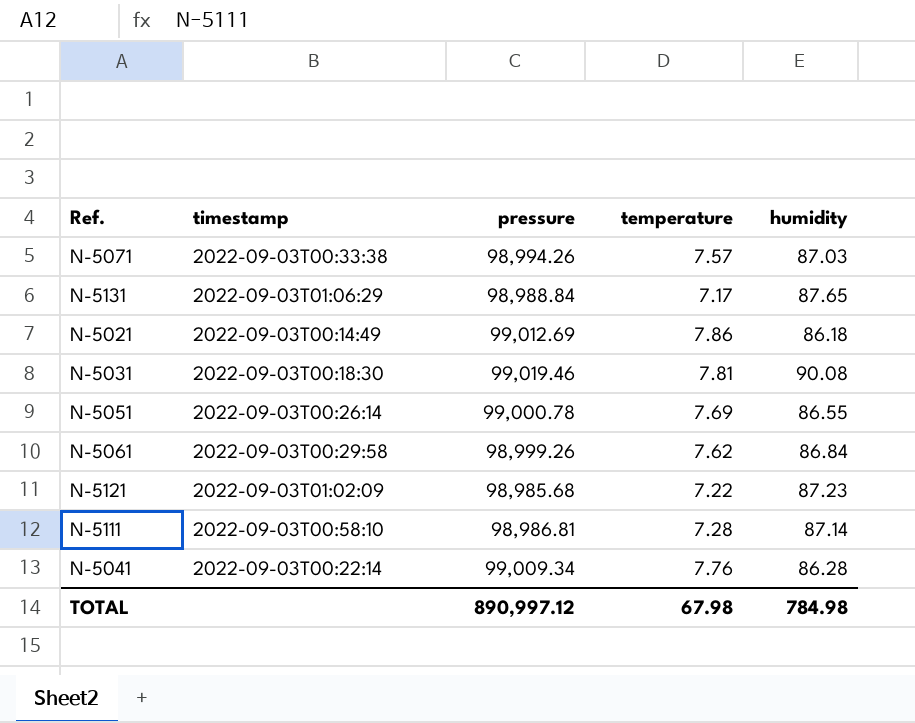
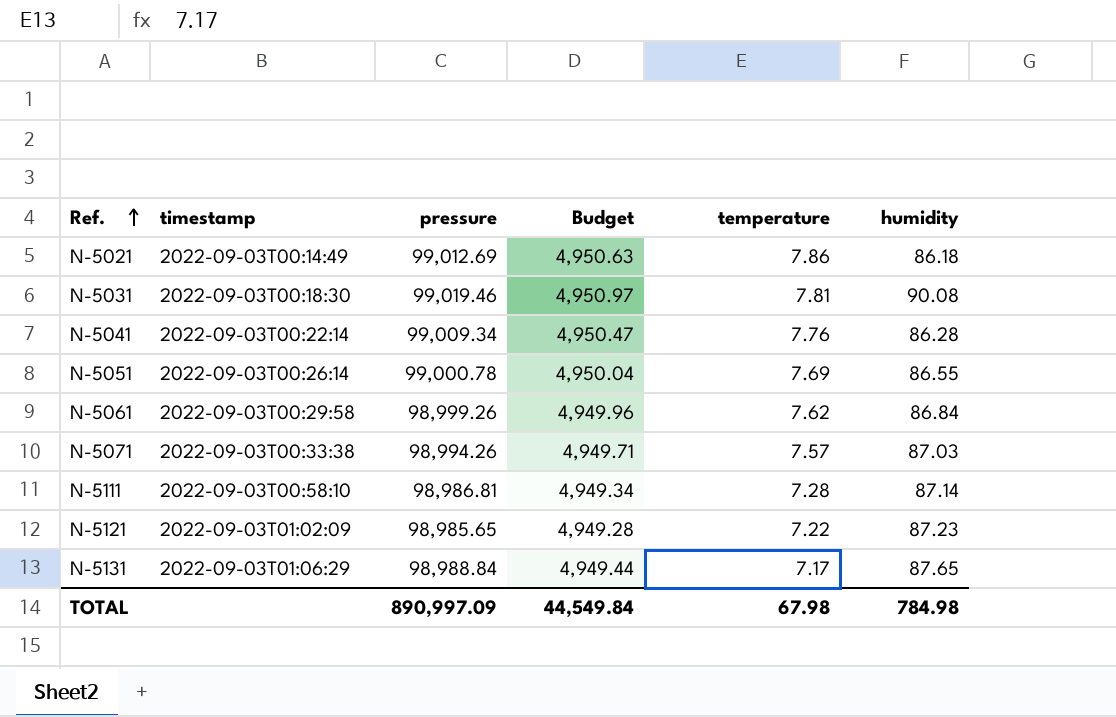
row order: none -> Ref. ascending
column Budget | formula: none -> [pressure] * 0.05
N-5121 | pressure: 98,985.68 -> 98,985.65
TOTAL | pressure: 890,997.12 -> 890,997.09

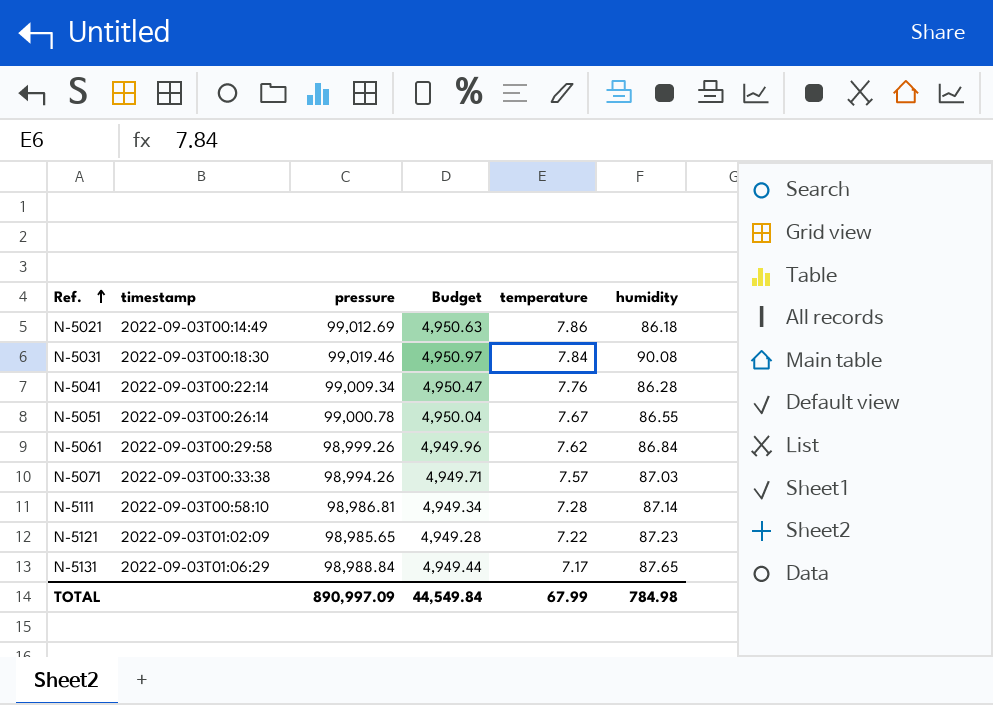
N-5031 | temperature: 7.81 -> 7.84
N-5051 | temperature: 7.69 -> 7.67
TOTAL | temperature: 67.98 -> 67.99

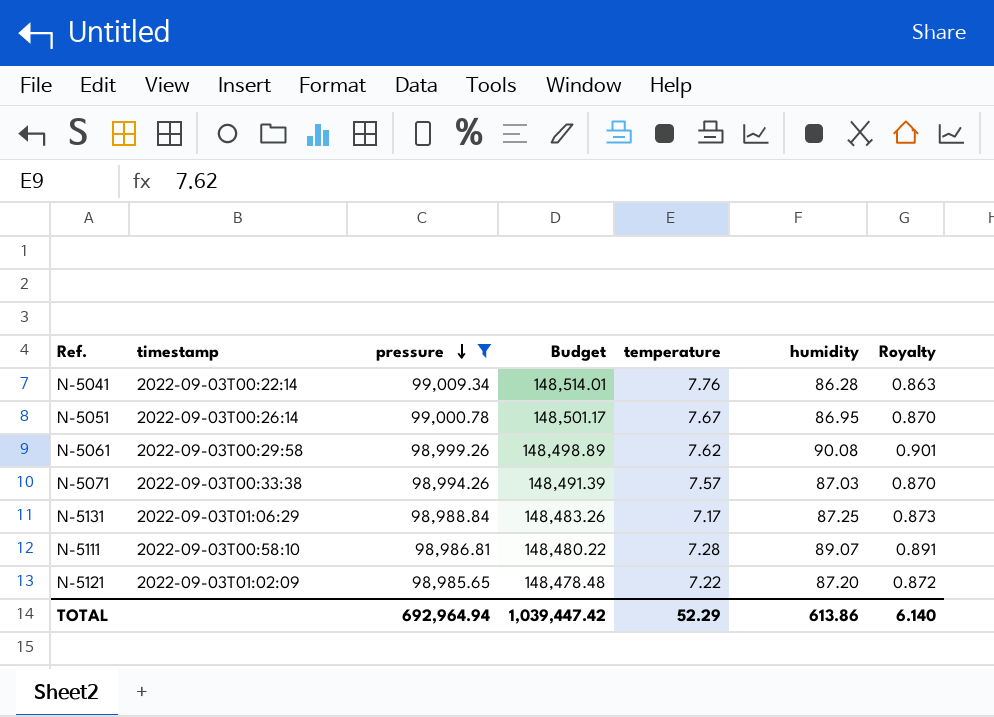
filter: none -> pressure <= 99,009.34
row order: Ref. ascending -> pressure descending
column Budget | formula: [pressure] * 0.05 -> [pressure] * 1.5
column Royalty | formula: none -> [humidity] * 0.01
N-5051 | humidity: 86.55 -> 86.95
N-5061 | humidity: 86.84 -> 90.08
N-5131 | humidity: 87.65 -> 87.25
N-5111 | humidity: 87.14 -> 89.07
N-5121 | humidity: 87.23 -> 87.20
TOTAL | pressure: 890,997.09 -> 692,964.94
TOTAL | Budget: 44,549.84 -> 1,039,447.42
TOTAL | temperature: 67.99 -> 52.29
TOTAL | humidity: 784.98 -> 613.86

